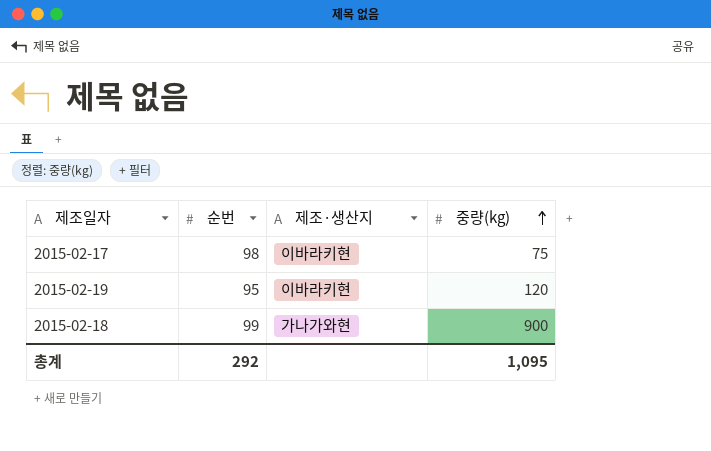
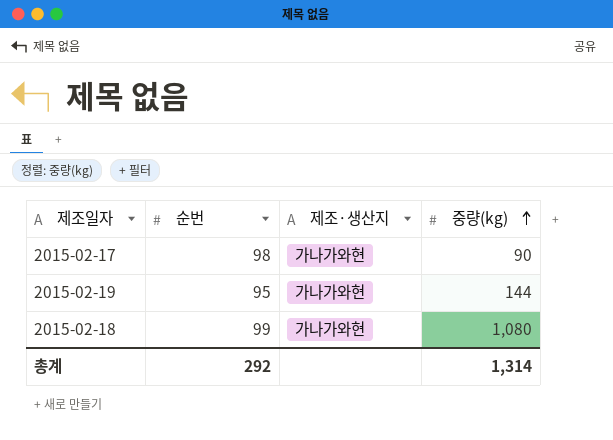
2015-02-17 | 제조·생산지: 이바라키현 -> 가나가와현
2015-02-17 | 중량(kg): 75 -> 90
2015-02-19 | 제조·생산지: 이바라키현 -> 가나가와현
2015-02-19 | 중량(kg): 120 -> 144
2015-02-18 | 중량(kg): 900 -> 1,080
총계 | 중량(kg): 1,095 -> 1,314

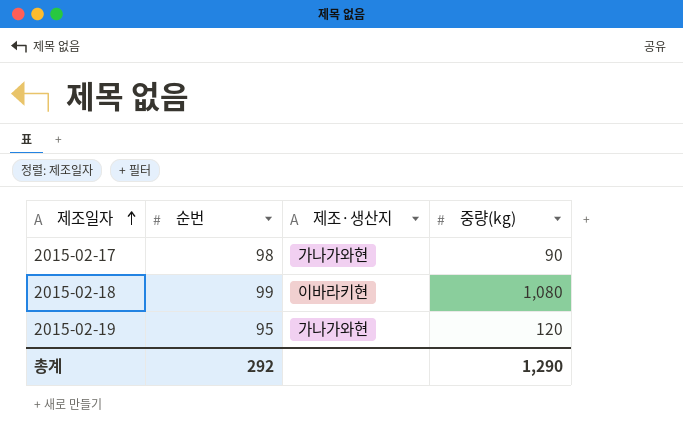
row order: 중량(kg) ascending -> 제조일자 ascending
2015-02-18 | 제조·생산지: 가나가와현 -> 이바라키현
2015-02-19 | 중량(kg): 144 -> 120
총계 | 중량(kg): 1,314 -> 1,290

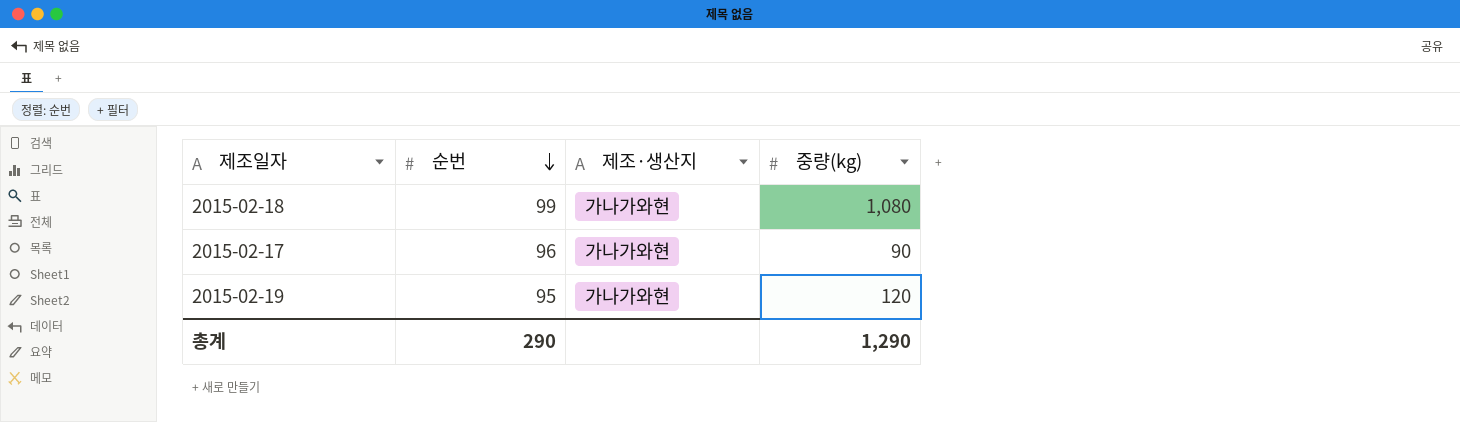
row order: 제조일자 ascending -> 순번 descending
2015-02-18 | 제조·생산지: 이바라키현 -> 가나가와현
2015-02-17 | 순번: 98 -> 96
총계 | 순번: 292 -> 290

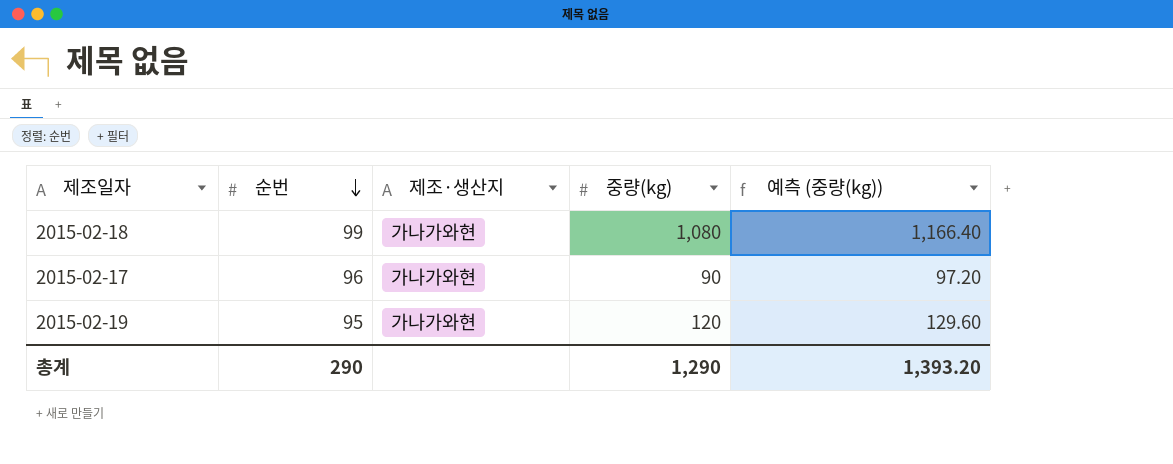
column 예측 (중량(kg)) | formula: none -> [중량(kg)] * 1.08

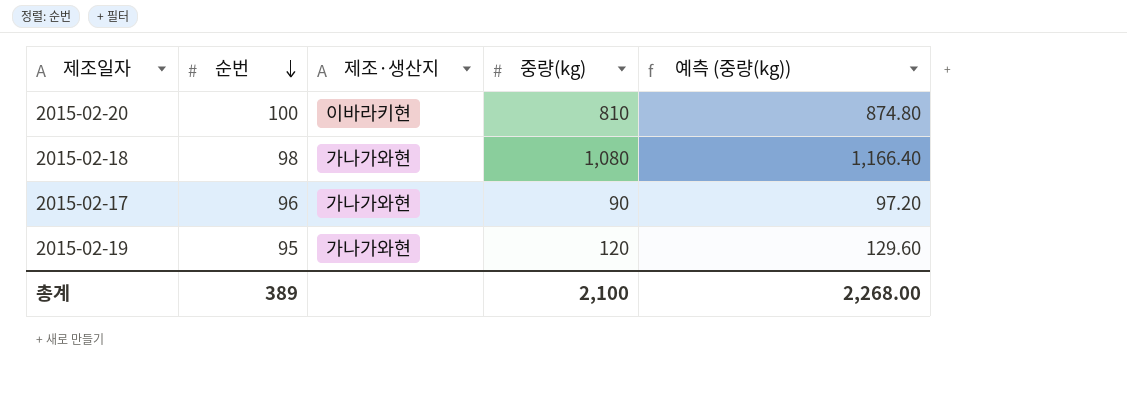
row 2015-02-20: none -> 100 | 이바라키현 | 810 | 874.80
2015-02-18 | 순번: 99 -> 98
총계 | 순번: 290 -> 389
총계 | 중량(kg): 1,290 -> 2,100
총계 | 예측 (중량(kg)): 1,393.20 -> 2,268.00

